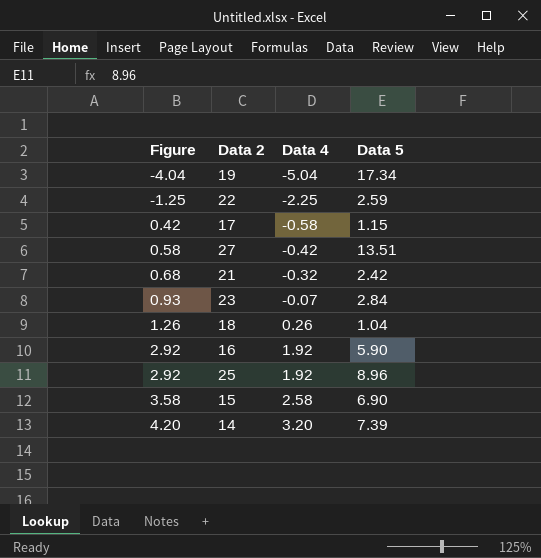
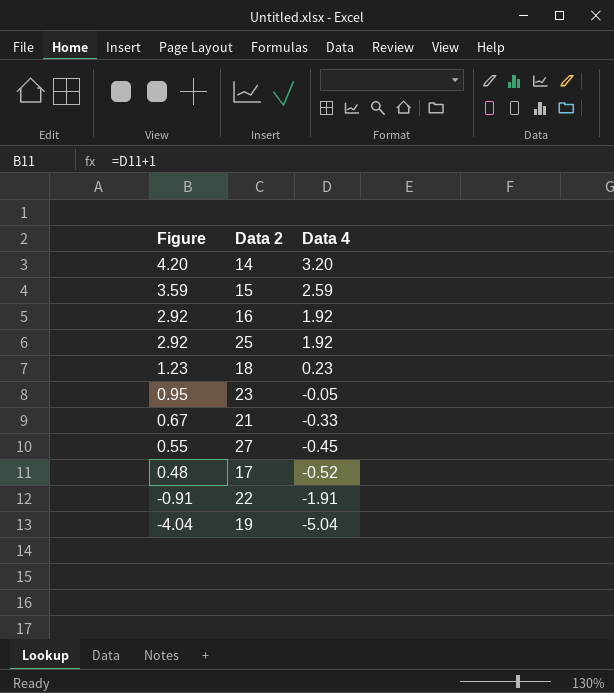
row order: Figure ascending -> Figure descending
column Data 5 | position: 4 -> none
15 | Figure: 3.58 -> 3.59
15 | Data 4: 2.58 -> 2.59
18 | Figure: 1.26 -> 1.23
18 | Data 4: 0.26 -> 0.23
23 | Figure: 0.93 -> 0.95
23 | Data 4: -0.07 -> -0.05
21 | Figure: 0.68 -> 0.67
21 | Data 4: -0.32 -> -0.33
27 | Figure: 0.58 -> 0.55
27 | Data 4: -0.42 -> -0.45
17 | Figure: 0.42 -> 0.48
17 | Data 4: -0.58 -> -0.52
22 | Figure: -1.25 -> -0.91
22 | Data 4: -2.25 -> -1.91

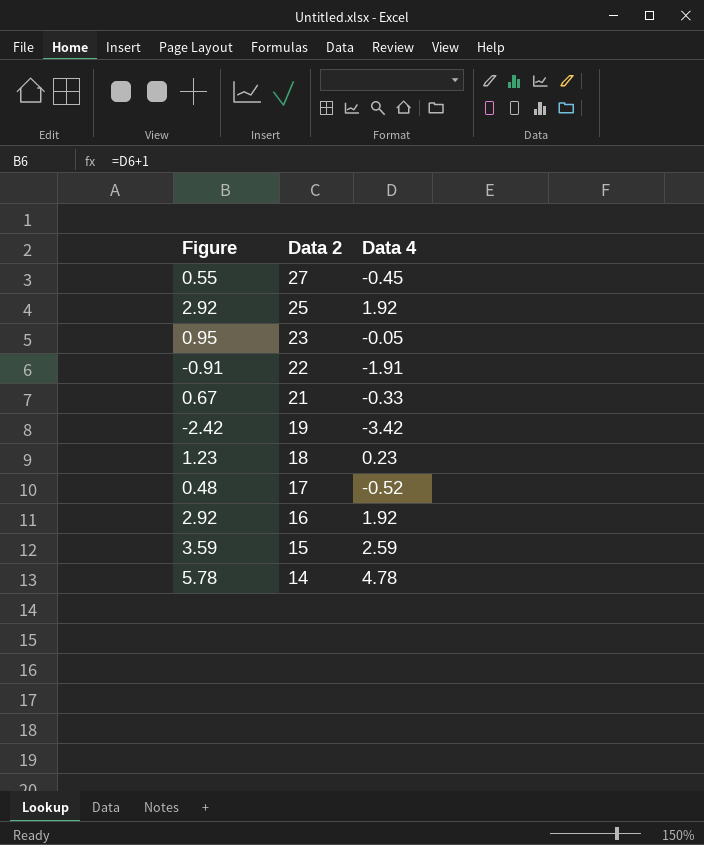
row order: Figure descending -> Data 2 descending
19 | Figure: -4.04 -> -2.42
19 | Data 4: -5.04 -> -3.42
14 | Figure: 4.20 -> 5.78
14 | Data 4: 3.20 -> 4.78

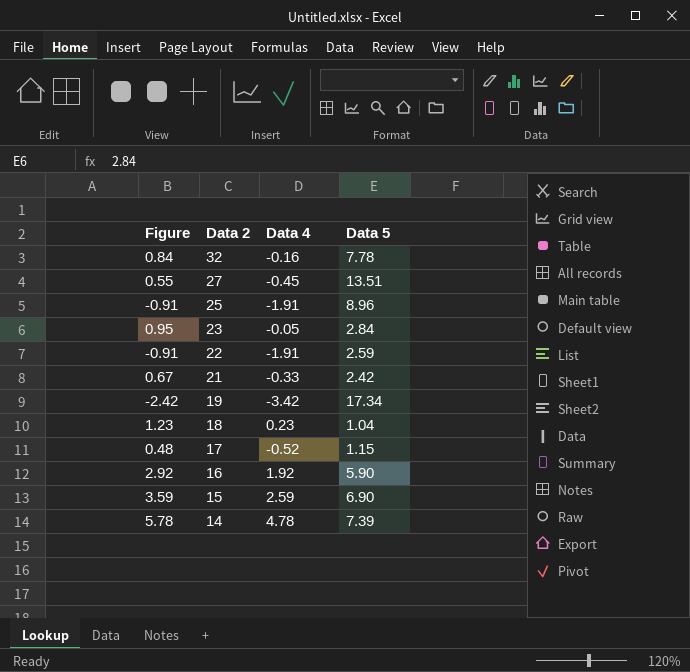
column Data 5 | position: none -> 4
row 32: none -> 0.84 | -0.16 | 7.78
25 | Figure: 2.92 -> -0.91
25 | Data 4: 1.92 -> -1.91

